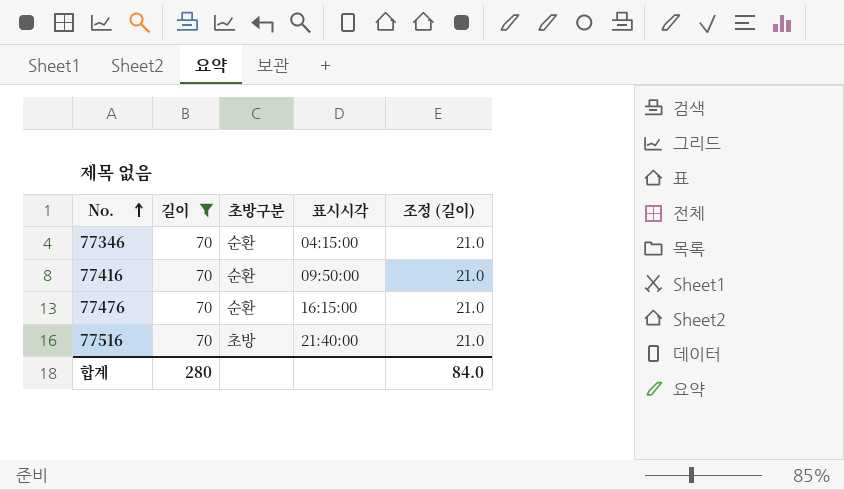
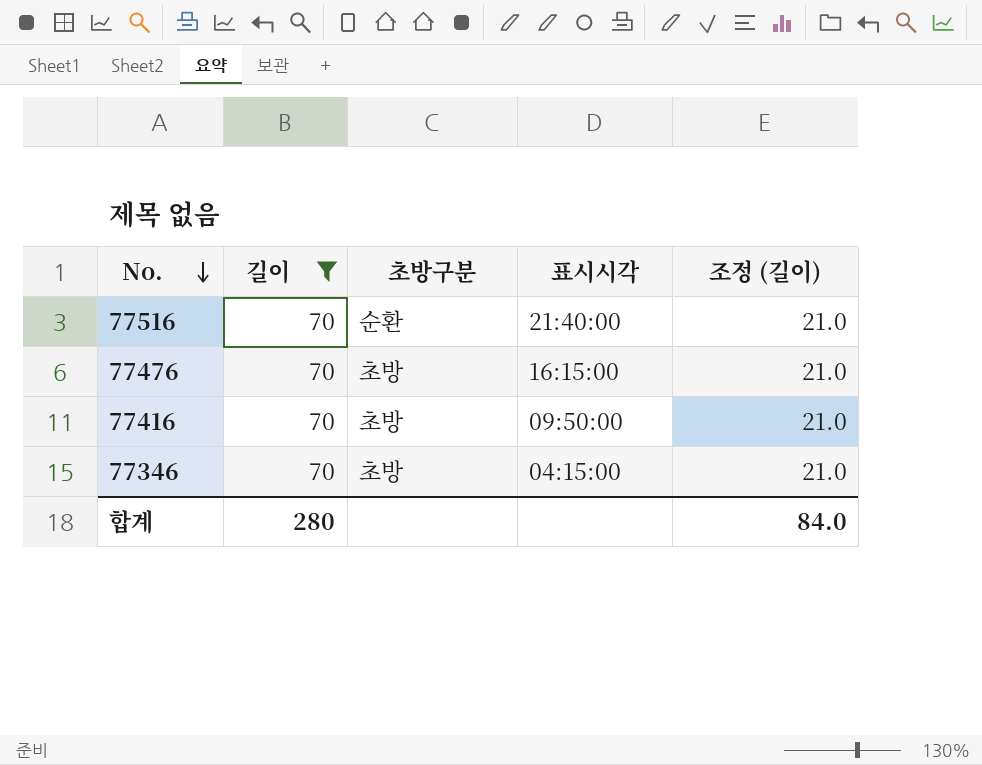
row order: No. ascending -> No. descending
77516 | 초방구분: 초방 -> 순환
77476 | 초방구분: 순환 -> 초방
77416 | 초방구분: 순환 -> 초방
77346 | 초방구분: 순환 -> 초방

